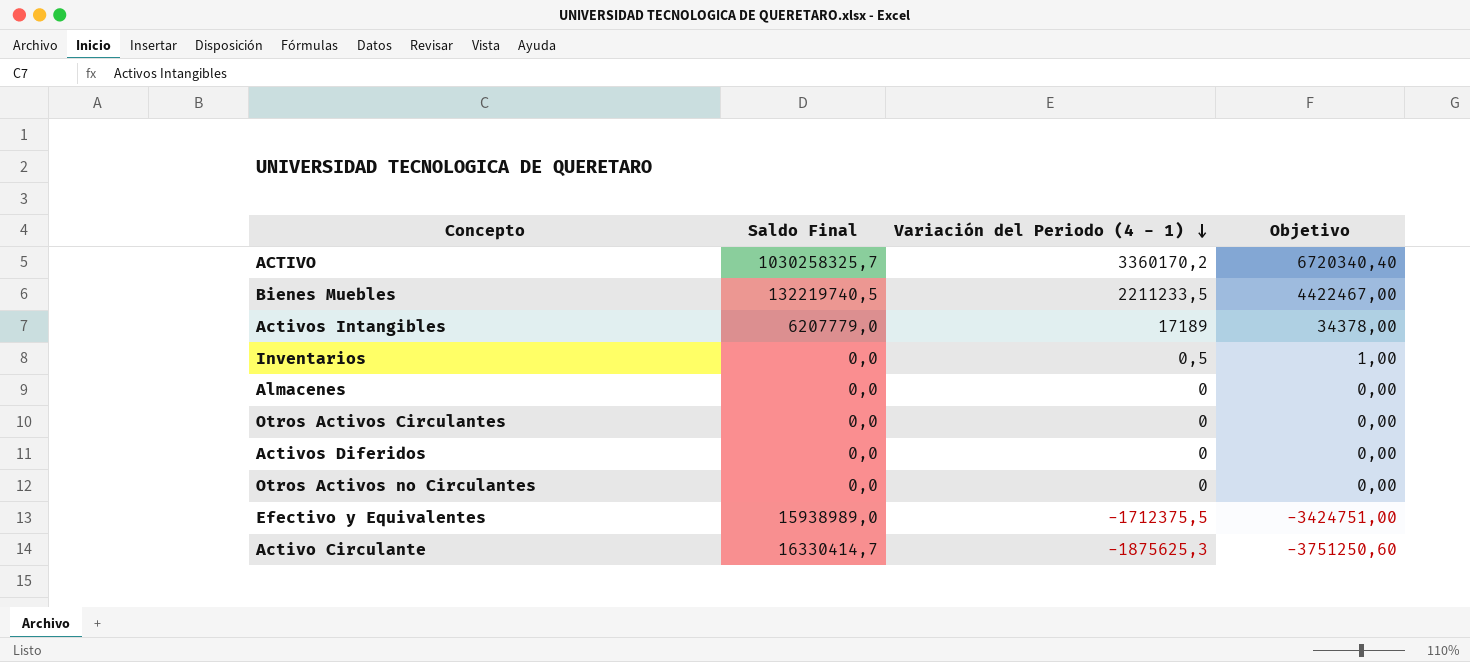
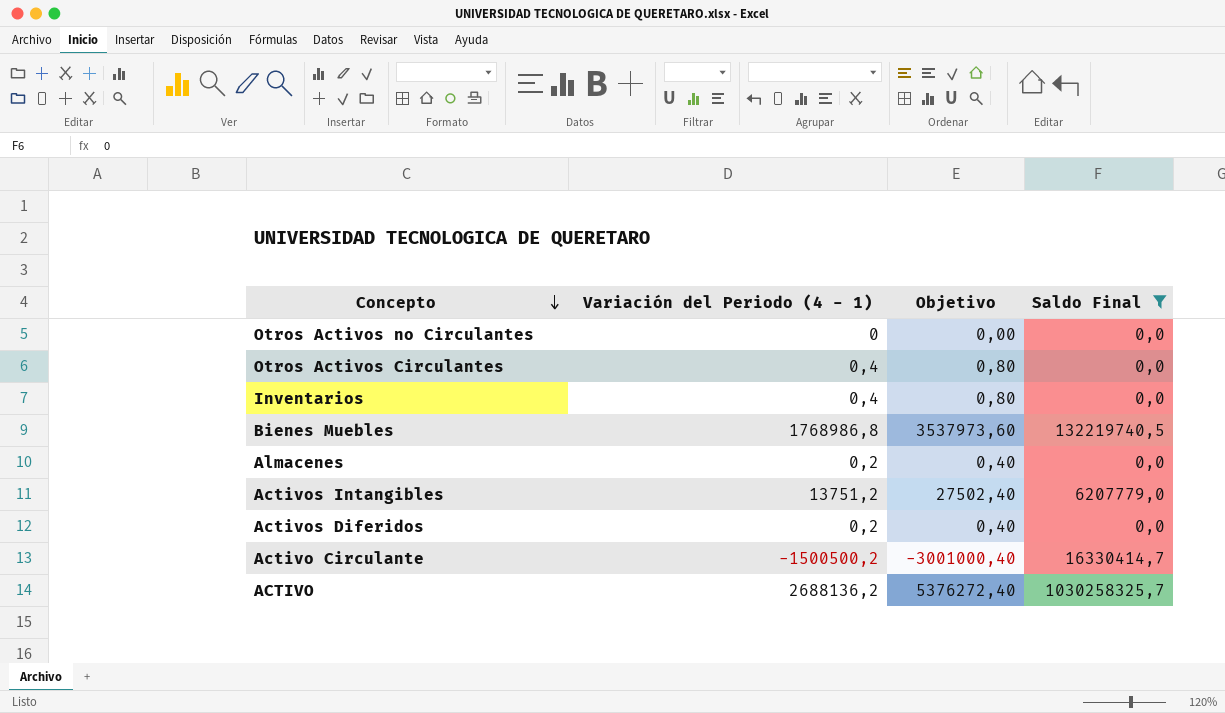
filter: none -> Saldo Final != 15938989,0
row order: Variación del Periodo (4 - 1) descending -> Concepto descending
column Saldo Final | position: 2 -> 4
Otros Activos Circulantes | Variación del Periodo (4 - 1): 0 -> 0,4
Otros Activos Circulantes | Objetivo: 0,00 -> 0,80
Inventarios | Variación del Periodo (4 - 1): 0,5 -> 0,4
Inventarios | Objetivo: 1,00 -> 0,80
Bienes Muebles | Variación del Periodo (4 - 1): 2211233,5 -> 1768986,8
Bienes Muebles | Objetivo: 4422467,00 -> 3537973,60
Almacenes | Variación del Periodo (4 - 1): 0 -> 0,2
Almacenes | Objetivo: 0,00 -> 0,40
Activos Intangibles | Variación del Periodo (4 - 1): 17189 -> 13751,2
Activos Intangibles | Objetivo: 34378,00 -> 27502,40
Activos Diferidos | Variación del Periodo (4 - 1): 0 -> 0,2
Activos Diferidos | Objetivo: 0,00 -> 0,40
Activo Circulante | Variación del Periodo (4 - 1): -1875625,3 -> -1500500,2
Activo Circulante | Objetivo: -3751250,60 -> -3001000,40
ACTIVO | Variación del Periodo (4 - 1): 3360170,2 -> 2688136,2
ACTIVO | Objetivo: 6720340,40 -> 5376272,40

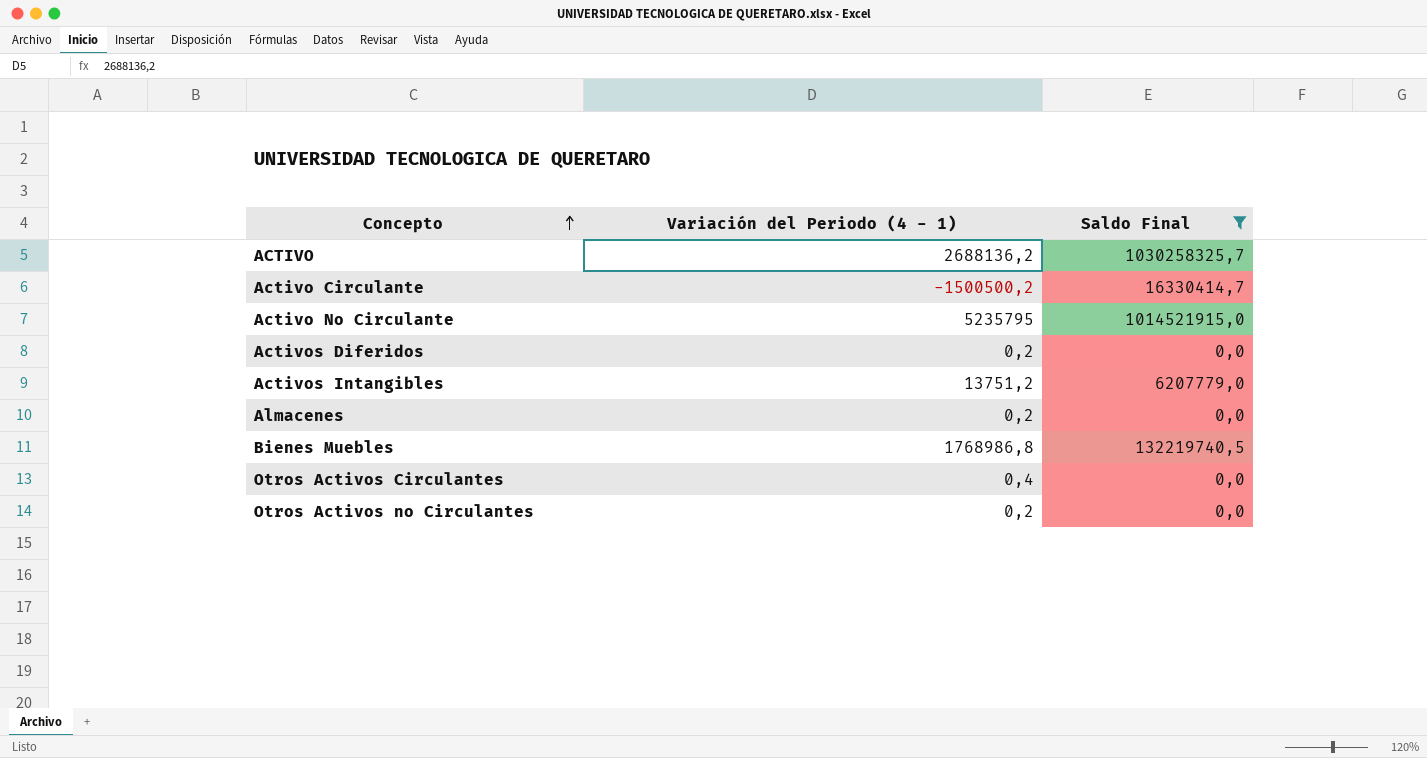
row order: Concepto descending -> Concepto ascending
column Objetivo | formula: [Variación del Periodo (4 - 1)] * 2 -> none
row Inventarios: 0,4 | 0,80 | 0,0 -> none
row Activo No Circulante: none -> 5235795 | 1014521915,0
Otros Activos no Circulantes | Variación del Periodo (4 - 1): 0 -> 0,2

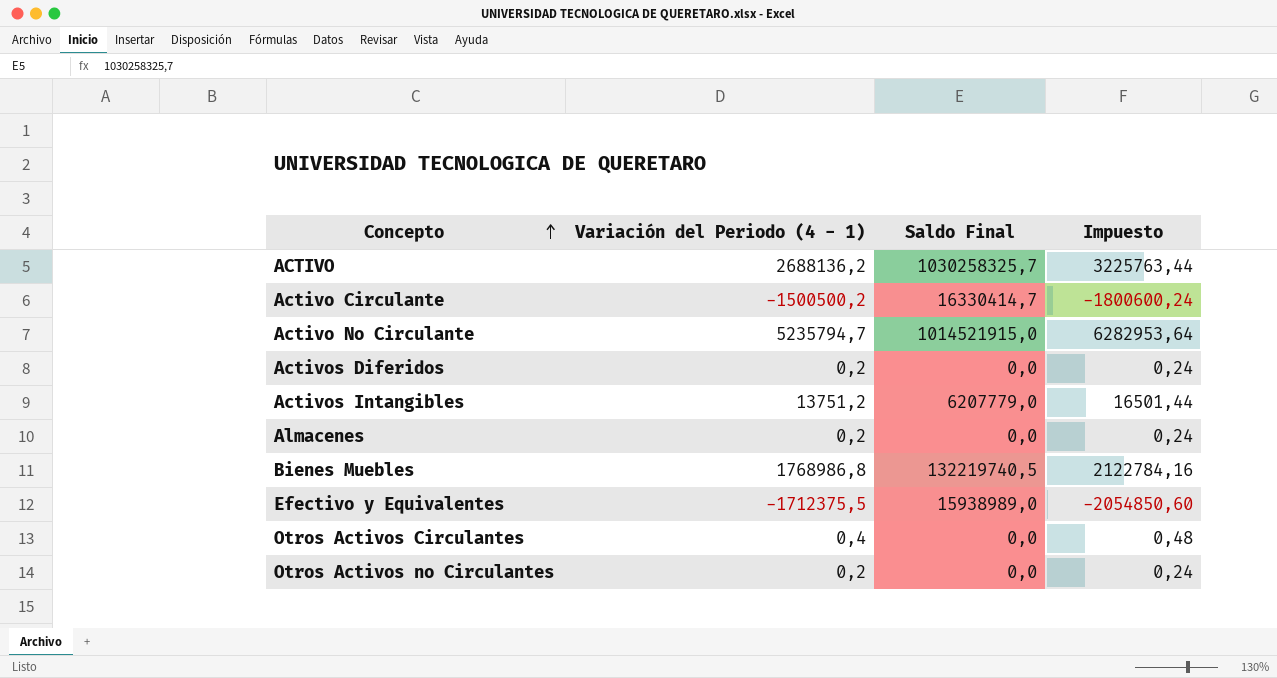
filter: Saldo Final != 15938989,0 -> none
column Impuesto | formula: none -> [Variación del Periodo (4 - 1)] * 1,2
Activo No Circulante | Variación del Periodo (4 - 1): 5235795 -> 5235794,7

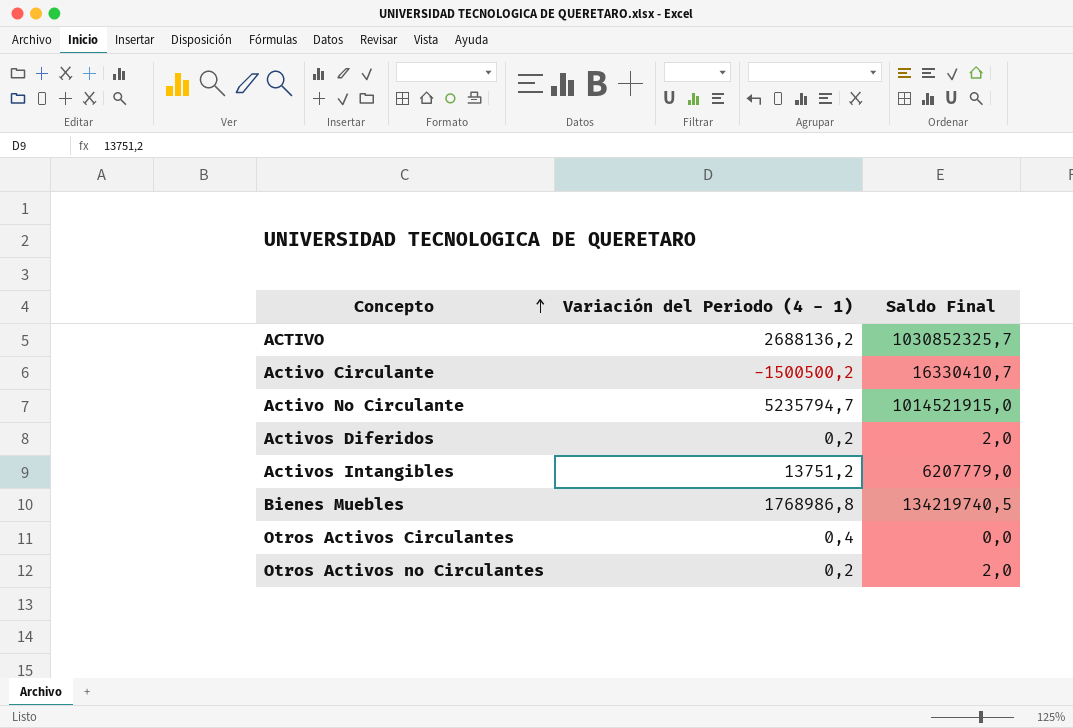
column Impuesto | formula: [Variación del Periodo (4 - 1)] * 1,2 -> none
row Almacenes: 0,2 | 0,0 | 0,24 -> none
row Efectivo y Equivalentes: -1712375,5 | 15938989,0 | -2054850,60 -> none
ACTIVO | Saldo Final: 1030258325,7 -> 1030852325,7
Activo Circulante | Saldo Final: 16330414,7 -> 16330410,7
Activos Diferidos | Saldo Final: 0,0 -> 2,0
Bienes Muebles | Saldo Final: 132219740,5 -> 134219740,5
Otros Activos no Circulantes | Saldo Final: 0,0 -> 2,0

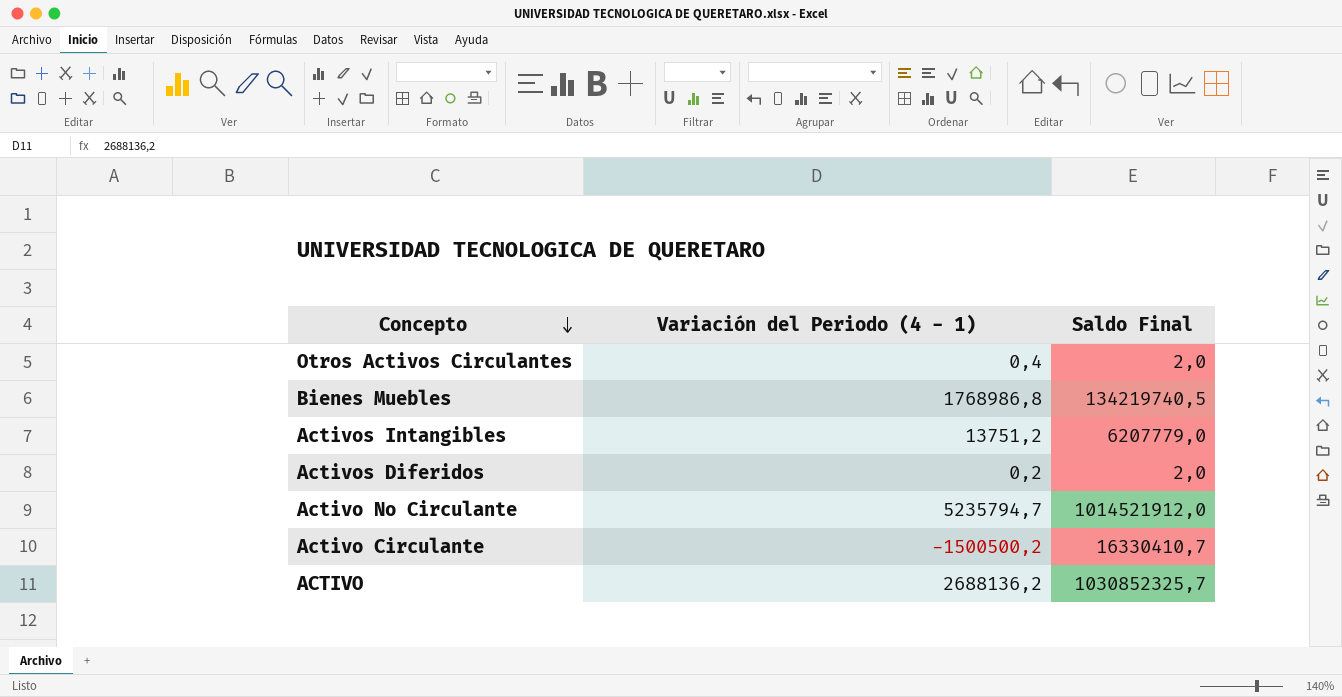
row order: Concepto ascending -> Concepto descending
row Otros Activos no Circulantes: 0,2 | 2,0 -> none
Otros Activos Circulantes | Saldo Final: 0,0 -> 2,0
Activo No Circulante | Saldo Final: 1014521915,0 -> 1014521912,0

